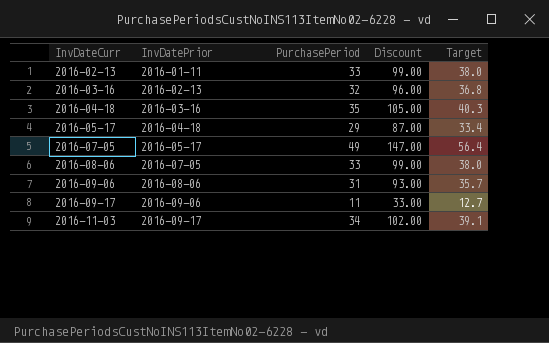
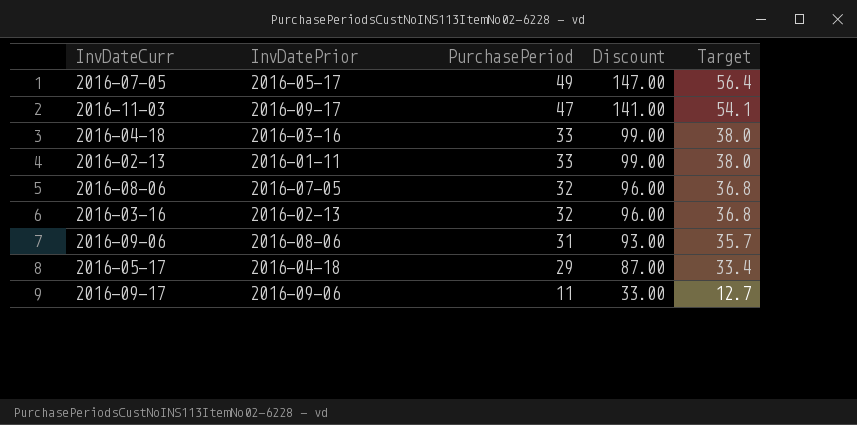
row order: InvDateCurr ascending -> PurchasePeriod descending
2016-11-03 | PurchasePeriod: 34 -> 47
2016-11-03 | Discount: 102.00 -> 141.00
2016-11-03 | Target: 39.1 -> 54.1
2016-04-18 | PurchasePeriod: 35 -> 33
2016-04-18 | Discount: 105.00 -> 99.00
2016-04-18 | Target: 40.3 -> 38.0
2016-08-06 | PurchasePeriod: 33 -> 32
2016-08-06 | Discount: 99.00 -> 96.00
2016-08-06 | Target: 38.0 -> 36.8

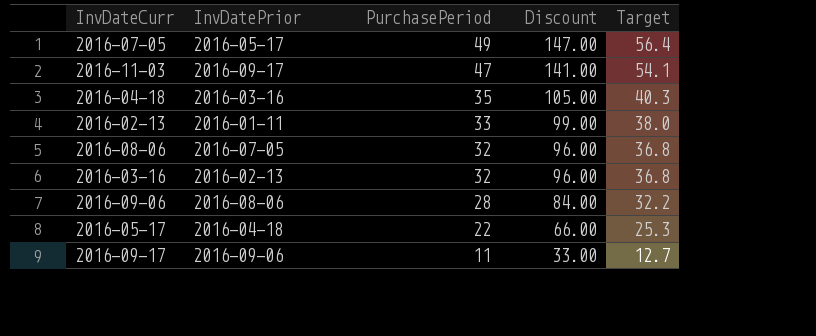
2016-04-18 | PurchasePeriod: 33 -> 35
2016-04-18 | Discount: 99.00 -> 105.00
2016-04-18 | Target: 38.0 -> 40.3
2016-09-06 | PurchasePeriod: 31 -> 28
2016-09-06 | Discount: 93.00 -> 84.00
2016-09-06 | Target: 35.7 -> 32.2
2016-05-17 | PurchasePeriod: 29 -> 22
2016-05-17 | Discount: 87.00 -> 66.00
2016-05-17 | Target: 33.4 -> 25.3

